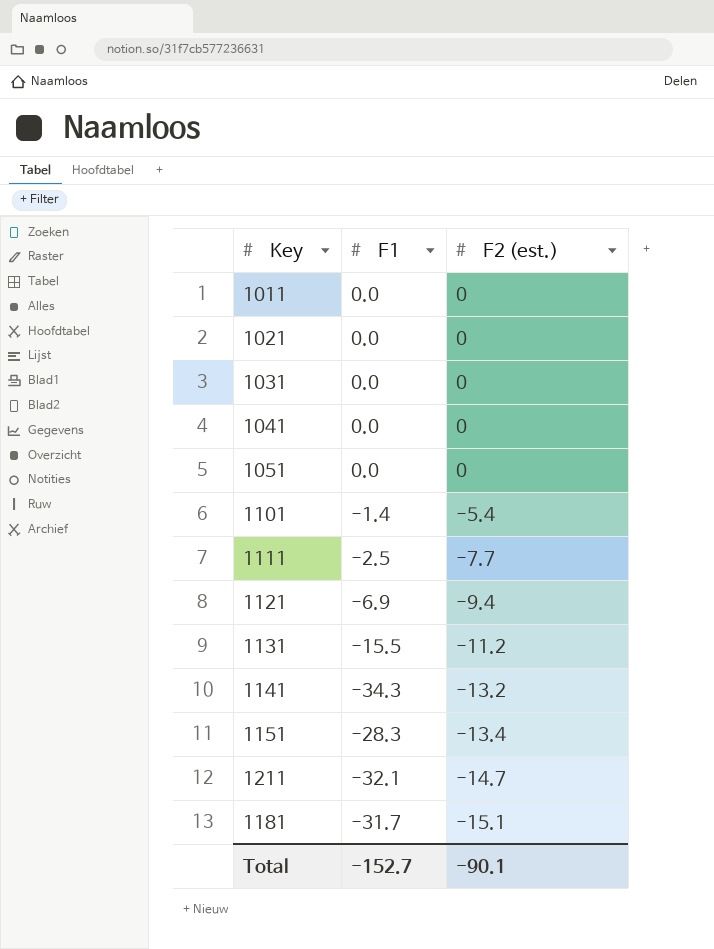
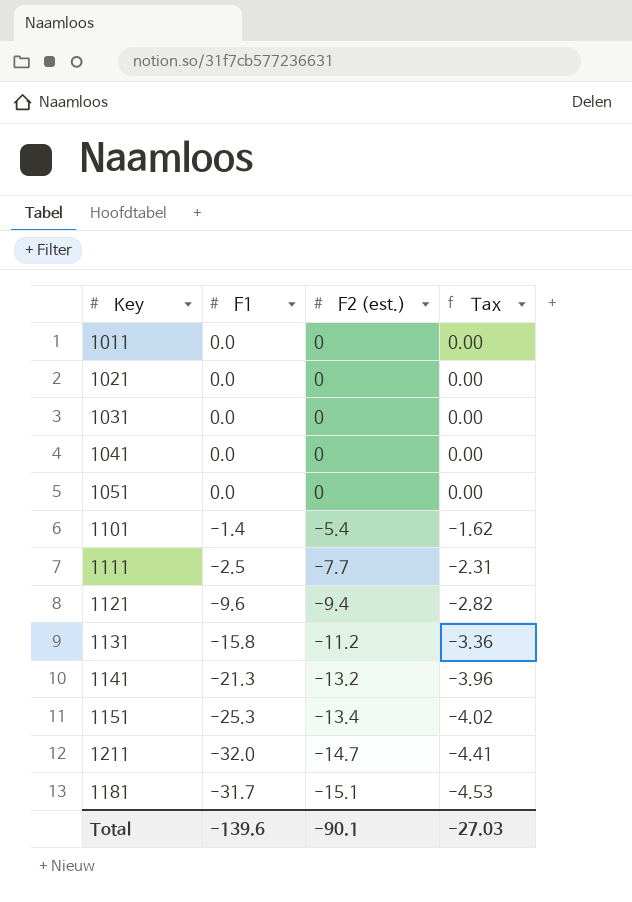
column Tax | formula: none -> [F2 (est.)] * 0.3
1121 | F1: -6.9 -> -9.6
1131 | F1: -15.5 -> -15.8
1141 | F1: -34.3 -> -21.3
1151 | F1: -28.3 -> -25.3
1211 | F1: -32.1 -> -32.0
Total | F1: -152.7 -> -139.6

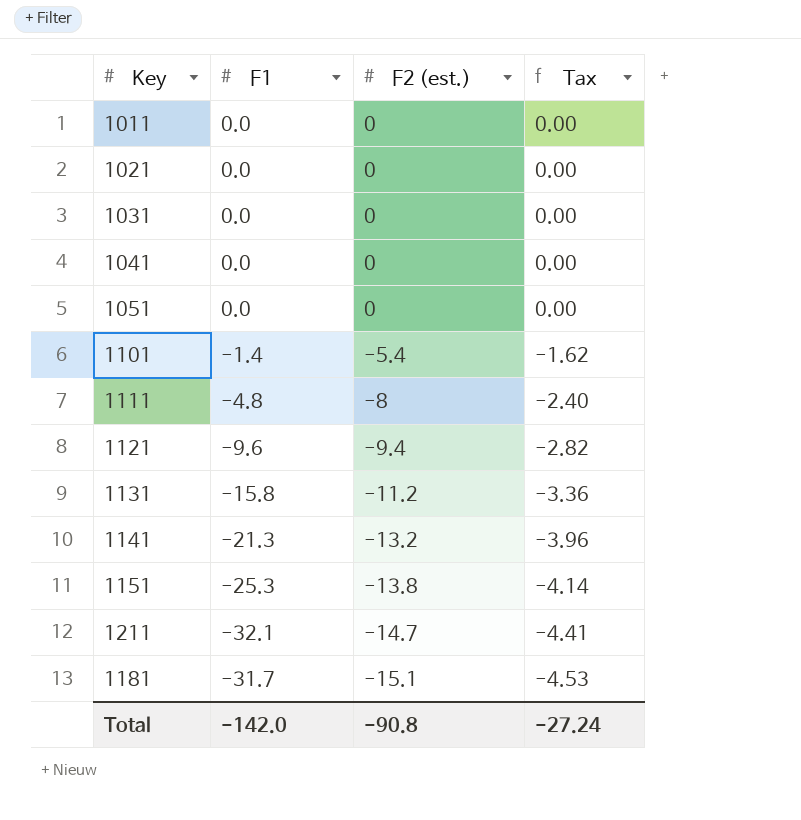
1111 | F1: -2.5 -> -4.8
1111 | F2 (est.): -7.7 -> -8
1111 | Tax: -2.31 -> -2.40
1151 | F2 (est.): -13.4 -> -13.8
1151 | Tax: -4.02 -> -4.14
1211 | F1: -32.0 -> -32.1
Total | F1: -139.6 -> -142.0
Total | F2 (est.): -90.1 -> -90.8
Total | Tax: -27.03 -> -27.24

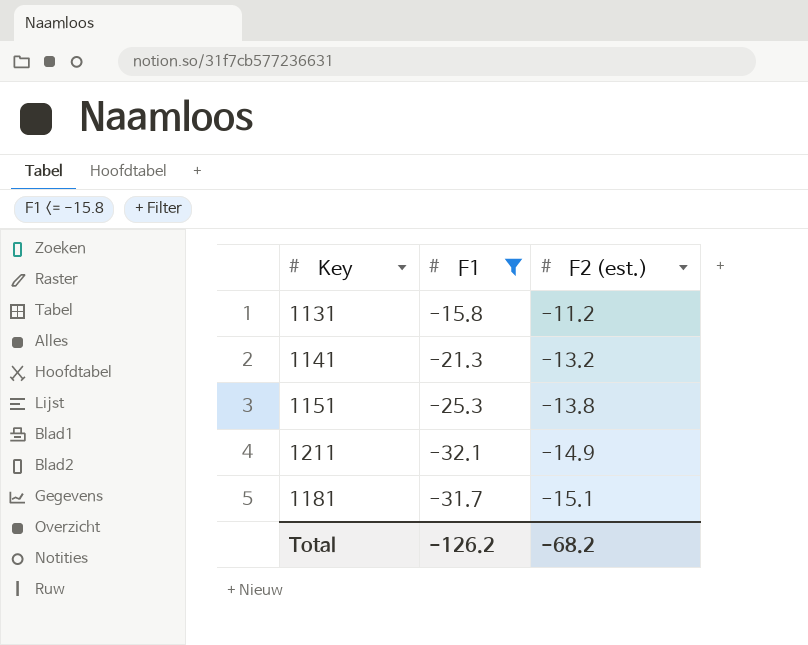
filter: none -> F1 <= -15.8
column Tax | formula: [F2 (est.)] * 0.3 -> none
1211 | F2 (est.): -14.7 -> -14.9
Total | F1: -142.0 -> -126.2
Total | F2 (est.): -90.8 -> -68.2

